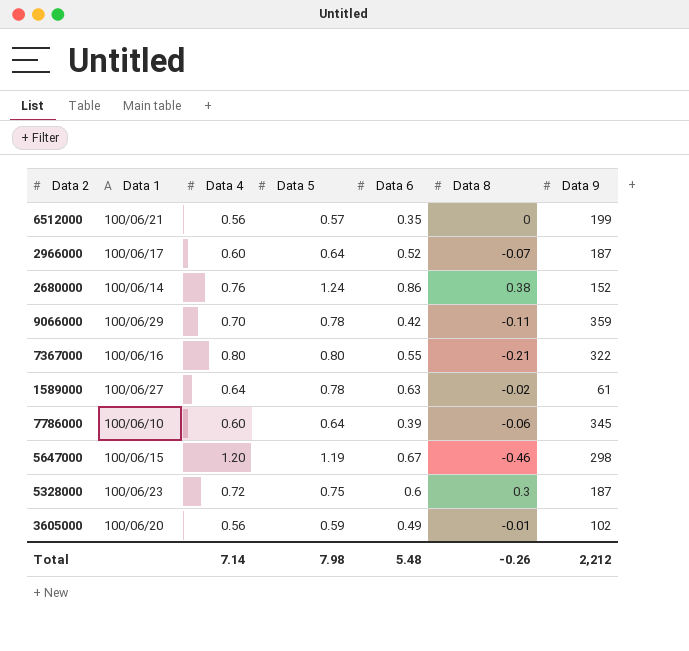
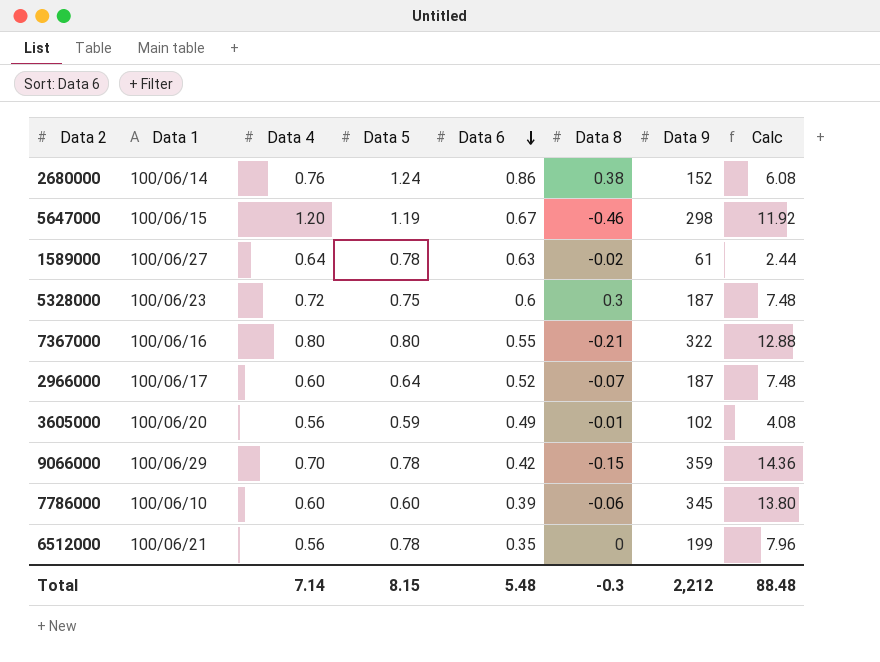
row order: none -> Data 6 descending
column Calc | formula: none -> [Data 9] * 0.04
9066000 | Data 8: -0.11 -> -0.15
7786000 | Data 5: 0.64 -> 0.60
6512000 | Data 5: 0.57 -> 0.78
Total | Data 5: 7.98 -> 8.15
Total | Data 8: -0.26 -> -0.3

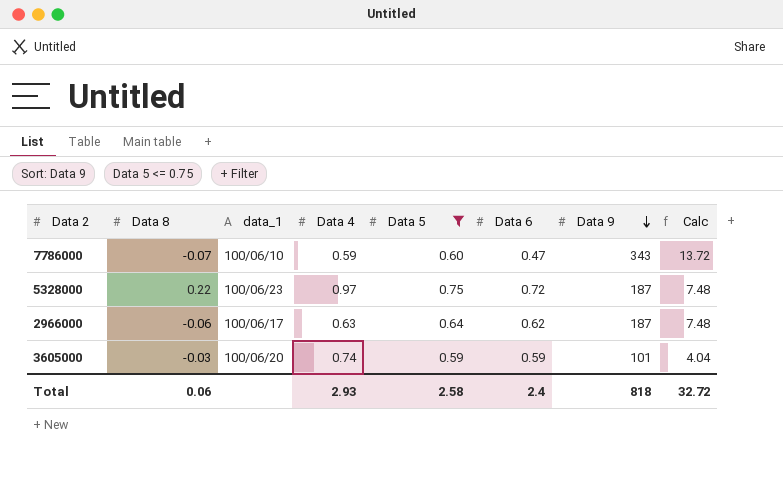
filter: none -> Data 5 <= 0.75
row order: Data 6 descending -> Data 9 descending
column Data 8 | position: 6 -> 2
column name: Data 1 -> data_1
7786000 | Data 8: -0.06 -> -0.07
7786000 | Data 4: 0.60 -> 0.59
7786000 | Data 6: 0.39 -> 0.47
7786000 | Data 9: 345 -> 343
7786000 | Calc: 13.80 -> 13.72
5328000 | Data 8: 0.3 -> 0.22
5328000 | Data 4: 0.72 -> 0.97
5328000 | Data 6: 0.6 -> 0.72
2966000 | Data 8: -0.07 -> -0.06
2966000 | Data 4: 0.60 -> 0.63
2966000 | Data 6: 0.52 -> 0.62
3605000 | Data 8: -0.01 -> -0.03
3605000 | Data 4: 0.56 -> 0.74
3605000 | Data 6: 0.49 -> 0.59
3605000 | Data 9: 102 -> 101
3605000 | Calc: 4.08 -> 4.04
Total | Data 8: -0.3 -> 0.06
Total | Data 4: 7.14 -> 2.93
Total | Data 5: 8.15 -> 2.58
Total | Data 6: 5.48 -> 2.4
Total | Data 9: 2,212 -> 818
Total | Calc: 88.48 -> 32.72

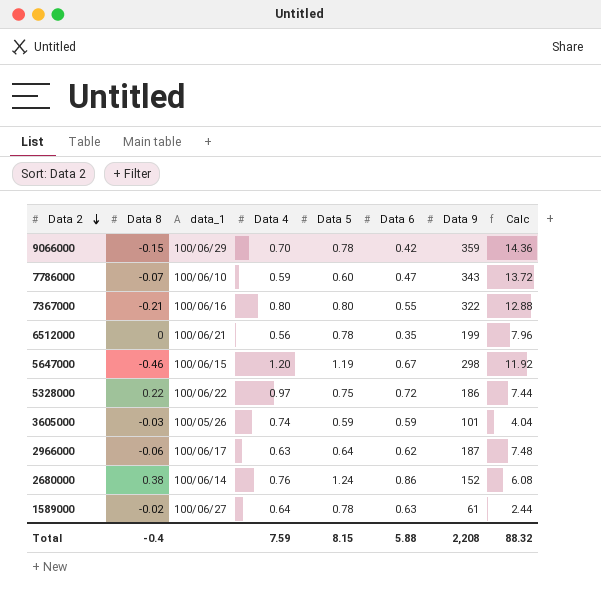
filter: Data 5 <= 0.75 -> none
row order: Data 9 descending -> Data 2 descending
5328000 | data_1: 100/06/23 -> 100/06/22
5328000 | Data 9: 187 -> 186
5328000 | Calc: 7.48 -> 7.44
3605000 | data_1: 100/06/20 -> 100/05/26
Total | Data 8: 0.06 -> -0.4
Total | Data 4: 2.93 -> 7.59
Total | Data 5: 2.58 -> 8.15
Total | Data 6: 2.4 -> 5.88
Total | Data 9: 818 -> 2,208
Total | Calc: 32.72 -> 88.32

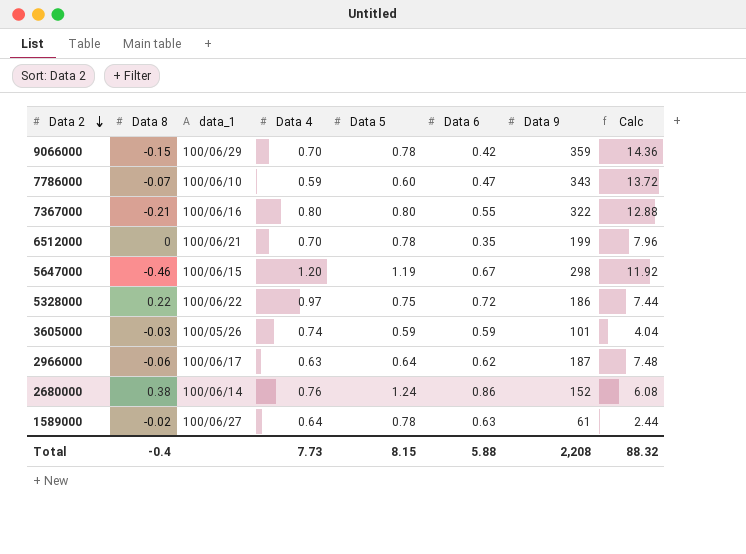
6512000 | Data 4: 0.56 -> 0.70
Total | Data 4: 7.59 -> 7.73

